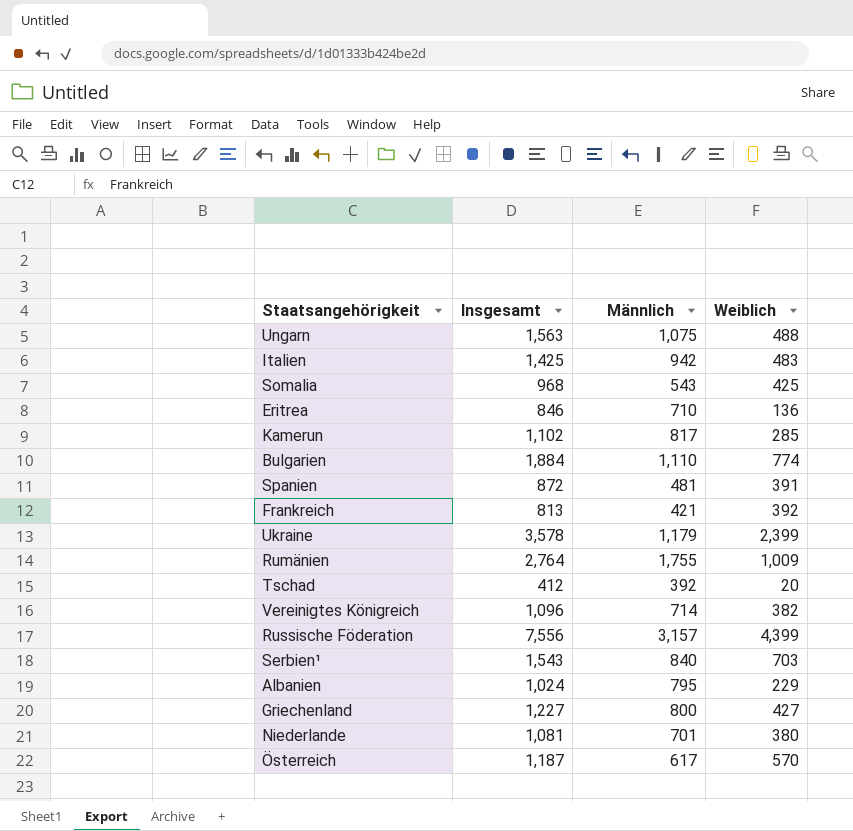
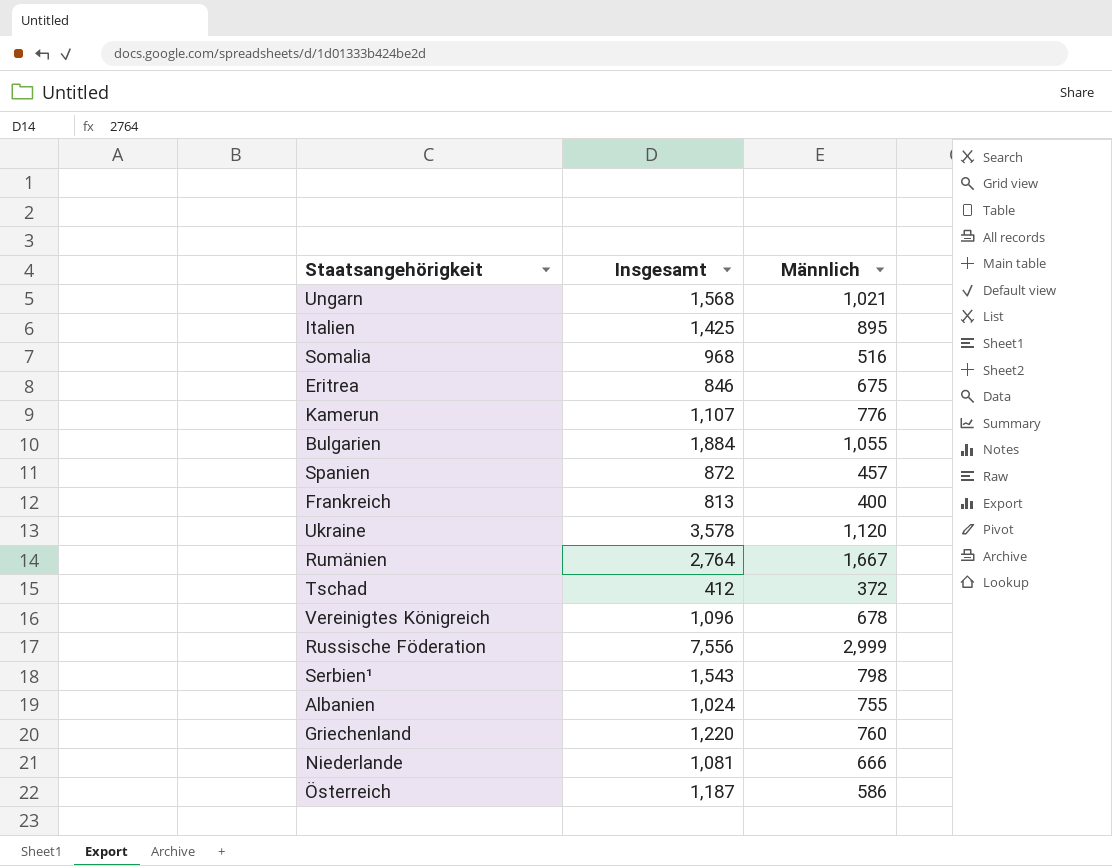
column Weiblich | formula: [Insgesamt] - [Männlich] -> none
Ungarn | Insgesamt: 1,563 -> 1,568
Ungarn | Männlich: 1,075 -> 1,021
Italien | Männlich: 942 -> 895
Somalia | Männlich: 543 -> 516
Eritrea | Männlich: 710 -> 675
Kamerun | Insgesamt: 1,102 -> 1,107
Kamerun | Männlich: 817 -> 776
Bulgarien | Männlich: 1,110 -> 1,055
Spanien | Männlich: 481 -> 457
Frankreich | Männlich: 421 -> 400
Ukraine | Männlich: 1,179 -> 1,120
Rumänien | Männlich: 1,755 -> 1,667
Tschad | Männlich: 392 -> 372
Vereinigtes Königreich | Männlich: 714 -> 678
Russische Föderation | Männlich: 3,157 -> 2,999
Serbien¹ | Männlich: 840 -> 798
Albanien | Männlich: 795 -> 755
Griechenland | Insgesamt: 1,227 -> 1,220
Griechenland | Männlich: 800 -> 760
Niederlande | Männlich: 701 -> 666
Österreich | Männlich: 617 -> 586

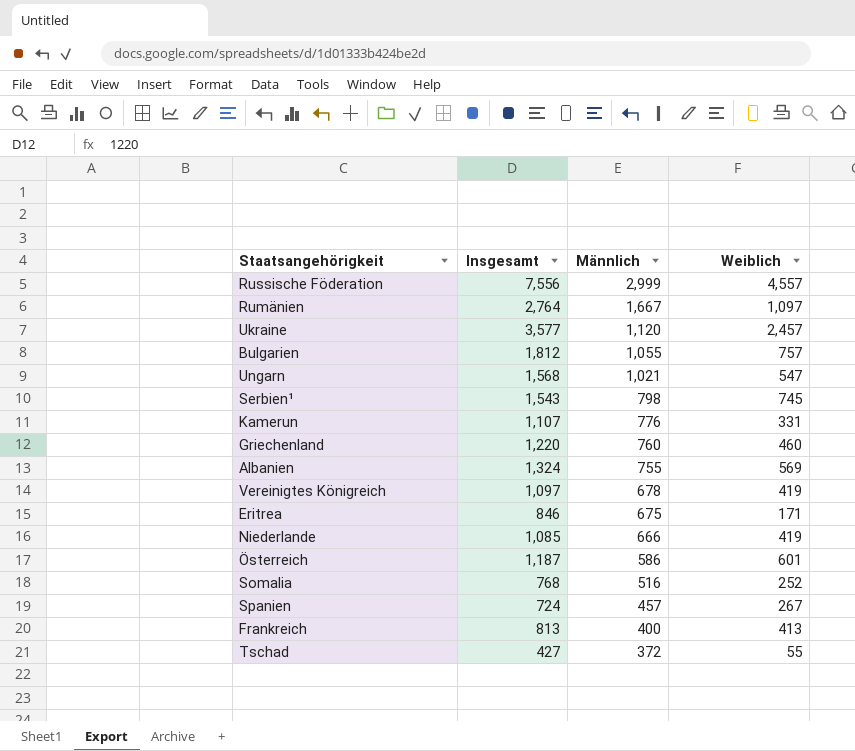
row order: none -> Männlich descending
column Weiblich | formula: none -> [Insgesamt] - [Männlich]
row Italien: 1,425 | 895 -> none
Ukraine | Insgesamt: 3,578 -> 3,577
Bulgarien | Insgesamt: 1,884 -> 1,812
Albanien | Insgesamt: 1,024 -> 1,324
Vereinigtes Königreich | Insgesamt: 1,096 -> 1,097
Niederlande | Insgesamt: 1,081 -> 1,085
Somalia | Insgesamt: 968 -> 768
Spanien | Insgesamt: 872 -> 724
Tschad | Insgesamt: 412 -> 427

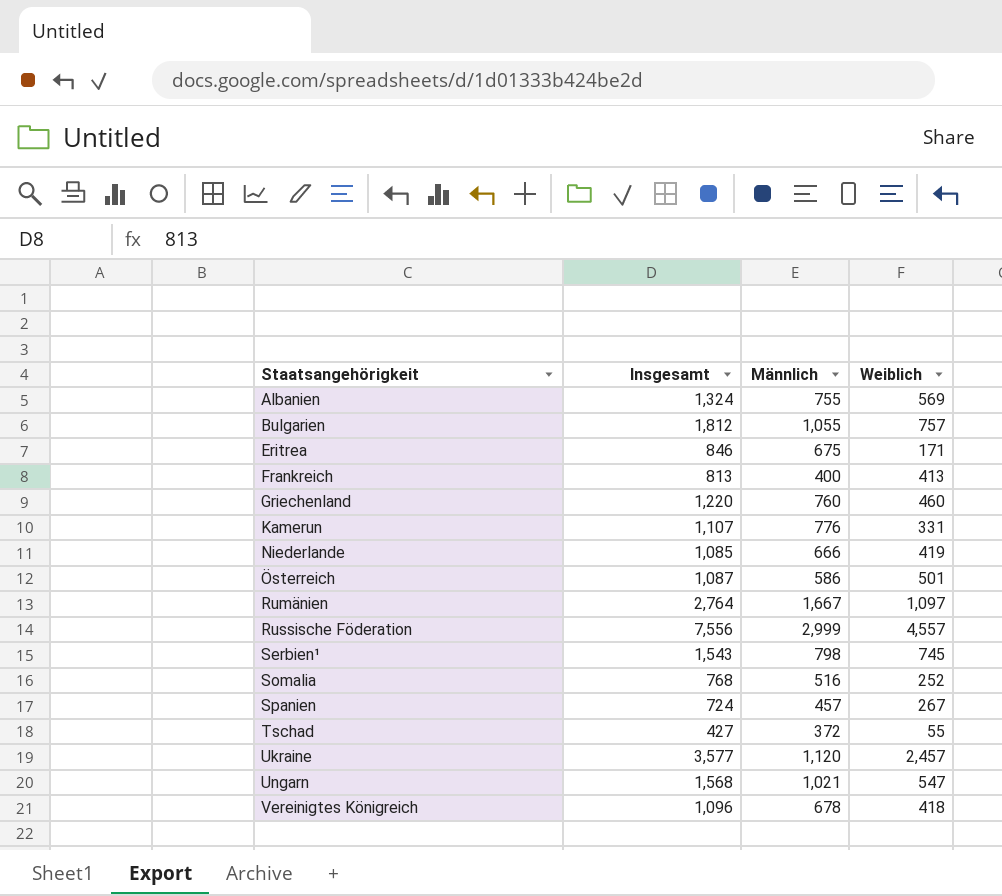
row order: Männlich descending -> Staatsangehörigkeit ascending
Österreich | Insgesamt: 1,187 -> 1,087
Österreich | Weiblich: 601 -> 501
Vereinigtes Königreich | Insgesamt: 1,097 -> 1,096
Vereinigtes Königreich | Weiblich: 419 -> 418

